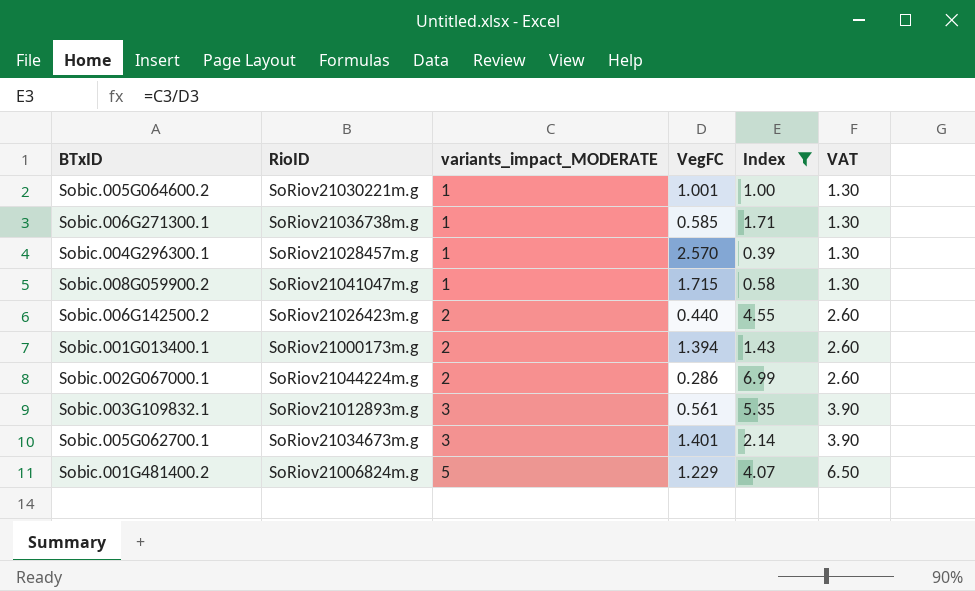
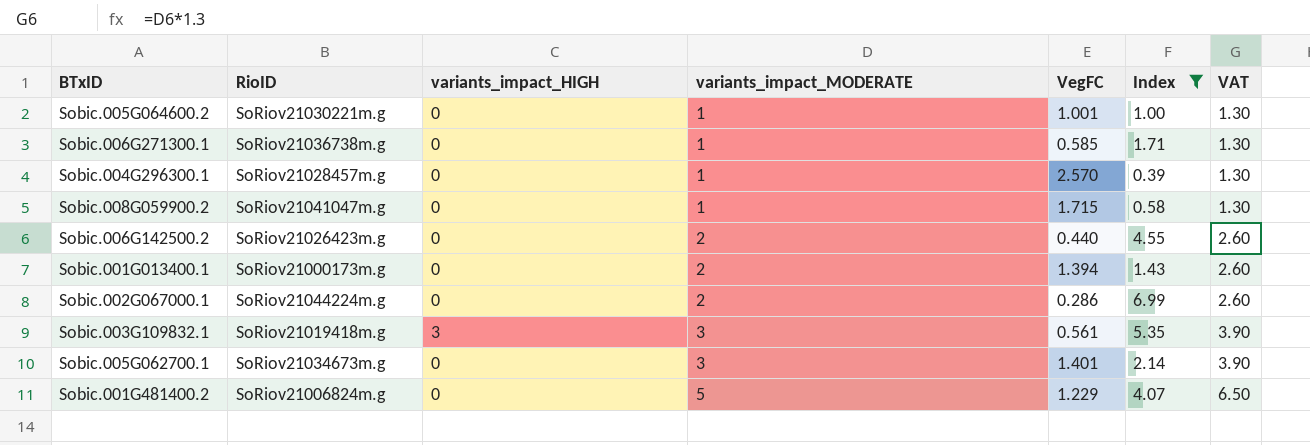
column variants_impact_HIGH | position: none -> 3
Sobic.003G109832.1 | RioID: SoRiov21012893m.g -> SoRiov21019418m.g

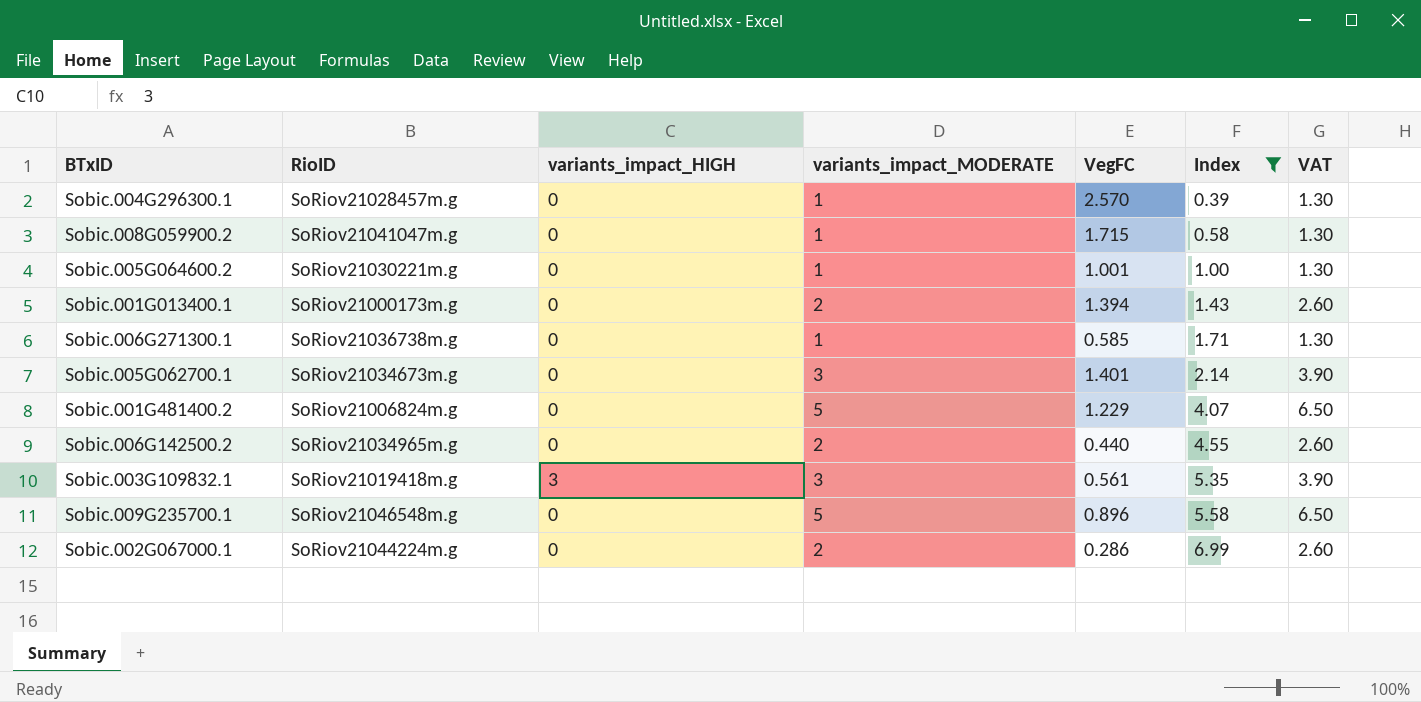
row order: variants_impact_MODERATE ascending -> Index ascending
Sobic.006G142500.2 | RioID: SoRiov21026423m.g -> SoRiov21034965m.g
row Sobic.009G235700.1: none -> SoRiov21046548m.g | 0 | 5 | 0.896 | 5.58 | 6.50

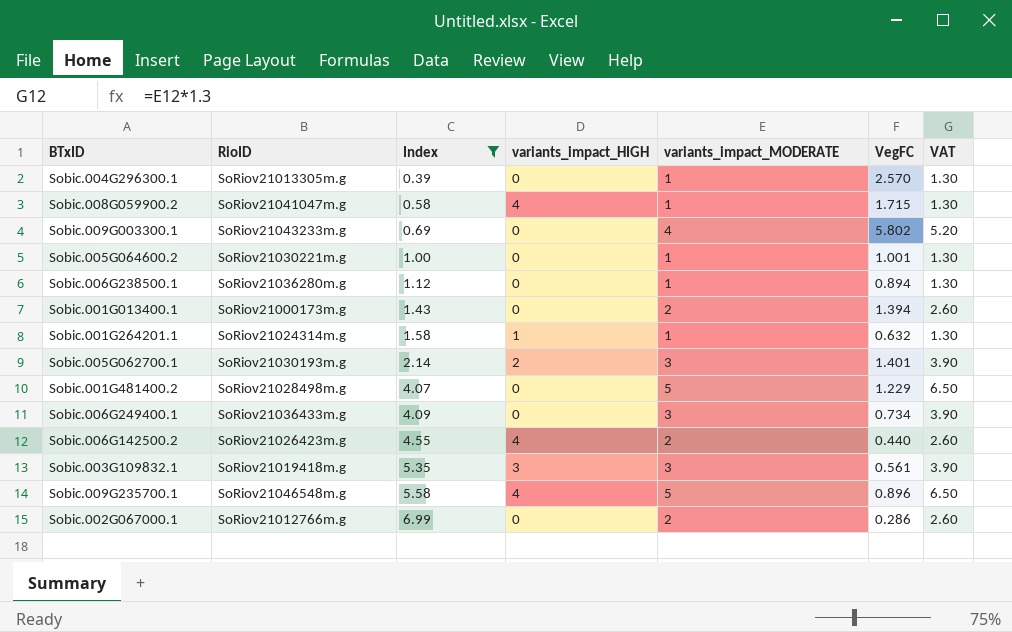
column Index | position: 6 -> 3
row Sobic.006G271300.1: SoRiov21036738m.g | 0 | 1 | 0.585 | 1.71 | 1.30 -> none
Sobic.004G296300.1 | RioID: SoRiov21028457m.g -> SoRiov21013305m.g
Sobic.008G059900.2 | variants_impact_HIGH: 0 -> 4
row Sobic.009G003300.1: none -> SoRiov21043233m.g | 0.69 | 0 | 4 | 5.802 | 5.20
row Sobic.006G238500.1: none -> SoRiov21036280m.g | 1.12 | 0 | 1 | 0.894 | 1.30
row Sobic.001G264201.1: none -> SoRiov21024314m.g | 1.58 | 1 | 1 | 0.632 | 1.30
Sobic.005G062700.1 | RioID: SoRiov21034673m.g -> SoRiov21030193m.g
Sobic.005G062700.1 | variants_impact_HIGH: 0 -> 2
Sobic.001G481400.2 | RioID: SoRiov21006824m.g -> SoRiov21028498m.g
row Sobic.006G249400.1: none -> SoRiov21036433m.g | 4.09 | 0 | 3 | 0.734 | 3.90
Sobic.006G142500.2 | RioID: SoRiov21034965m.g -> SoRiov21026423m.g
Sobic.006G142500.2 | variants_impact_HIGH: 0 -> 4
Sobic.009G235700.1 | variants_impact_HIGH: 0 -> 4
Sobic.002G067000.1 | RioID: SoRiov21044224m.g -> SoRiov21012766m.g

